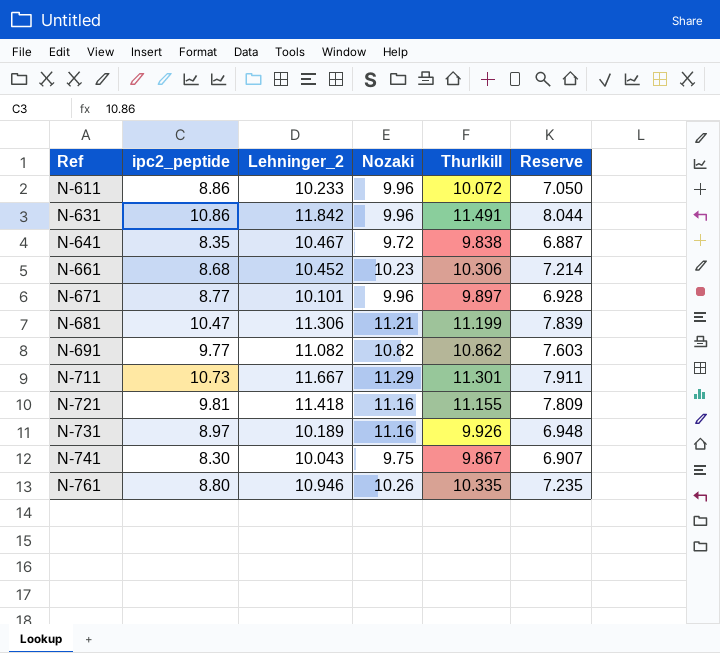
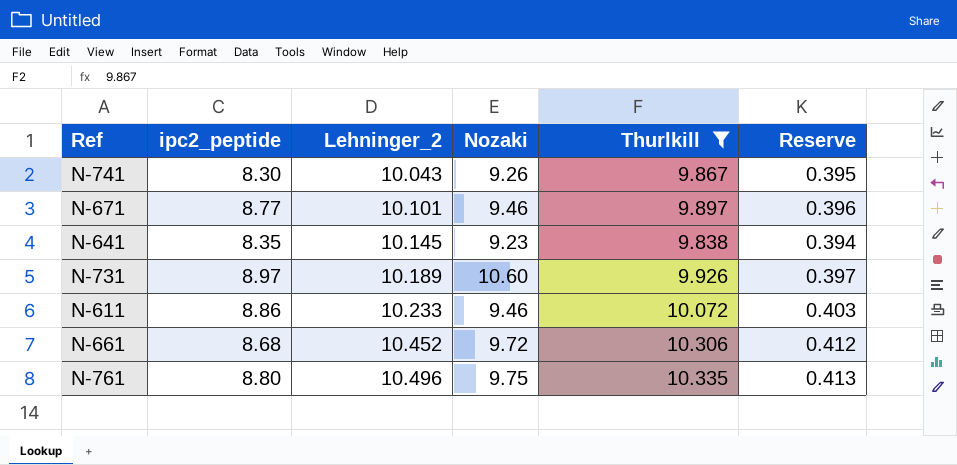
filter: none -> Thurlkill <= 10.335
row order: Ref ascending -> Lehninger_2 ascending
column Reserve | formula: [Thurlkill] * 0.7 -> [Thurlkill] * 0.04
N-741 | Nozaki: 9.75 -> 9.26
N-671 | Nozaki: 9.96 -> 9.46
N-641 | Lehninger_2: 10.467 -> 10.145
N-641 | Nozaki: 9.72 -> 9.23
N-731 | Nozaki: 11.16 -> 10.60
N-611 | Nozaki: 9.96 -> 9.46
N-661 | Nozaki: 10.23 -> 9.72
N-761 | Lehninger_2: 10.946 -> 10.496
N-761 | Nozaki: 10.26 -> 9.75

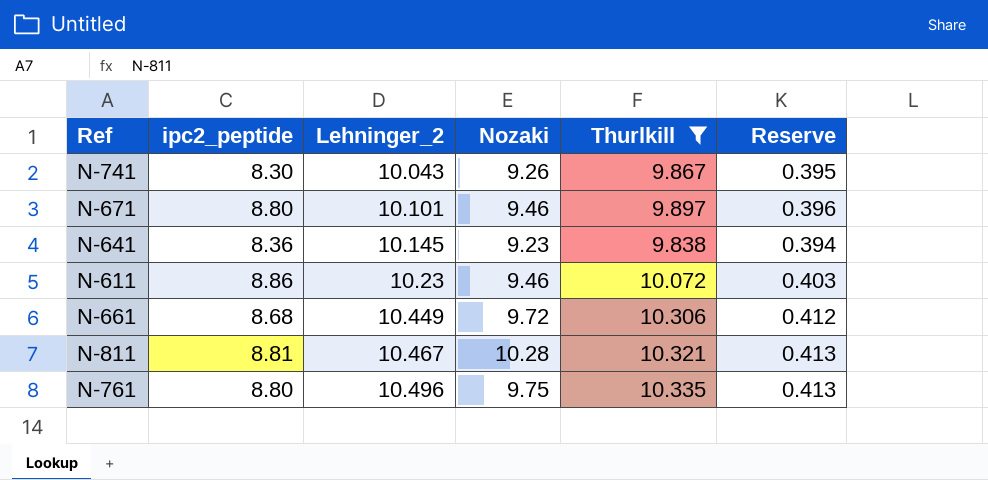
row N-731: 8.97 | 10.189 | 10.60 | 9.926 | 0.397 -> none
N-671 | ipc2_peptide: 8.77 -> 8.80
N-641 | ipc2_peptide: 8.35 -> 8.36
N-611 | Lehninger_2: 10.233 -> 10.23
N-661 | Lehninger_2: 10.452 -> 10.449
row N-811: none -> 8.81 | 10.467 | 10.28 | 10.321 | 0.413

